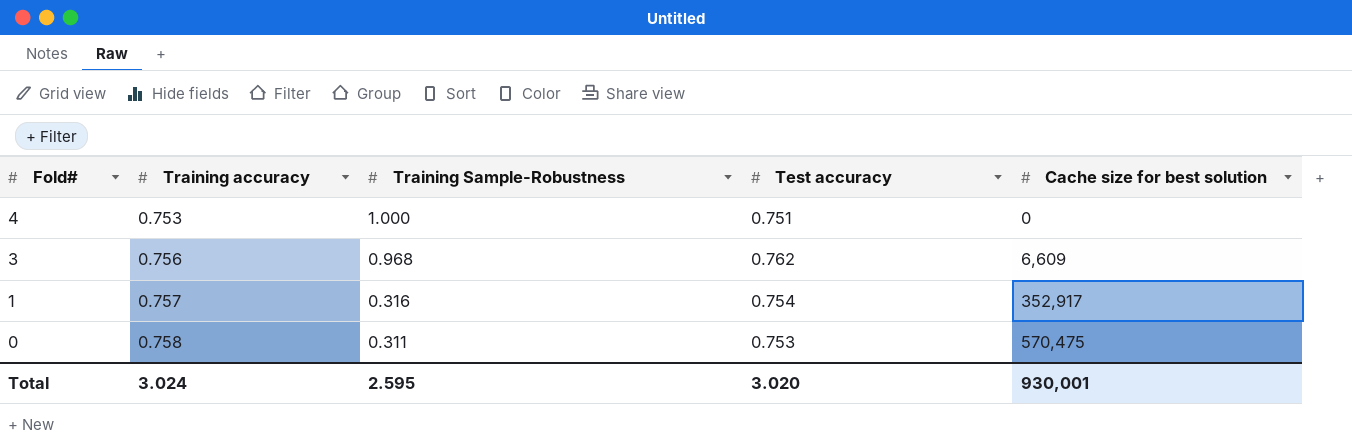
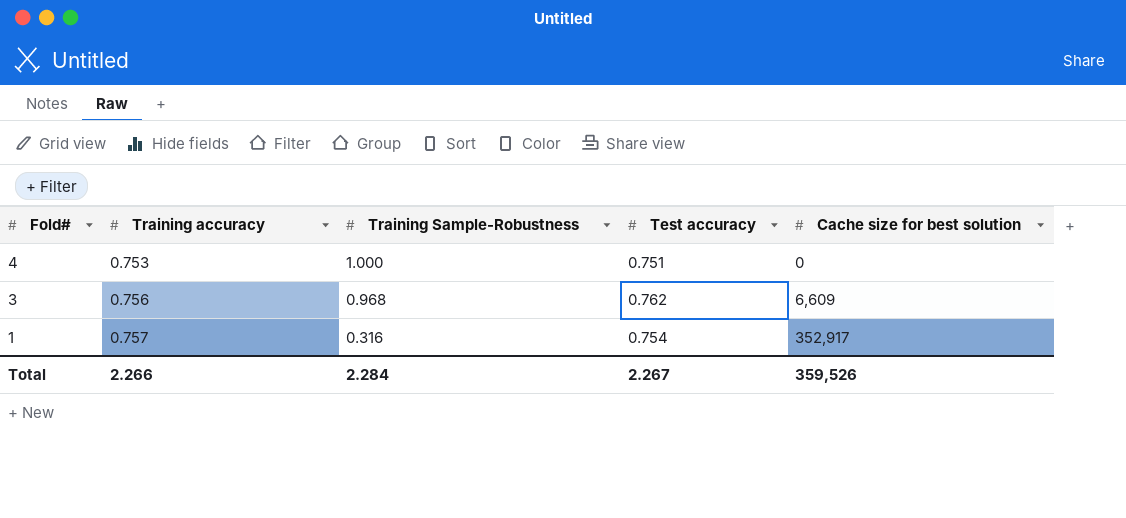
row 0: 0.758 | 0.311 | 0.753 | 570,475 -> none
Total | Training accuracy: 3.024 -> 2.266
Total | Training Sample-Robustness: 2.595 -> 2.284
Total | Test accuracy: 3.020 -> 2.267
Total | Cache size for best solution: 930,001 -> 359,526

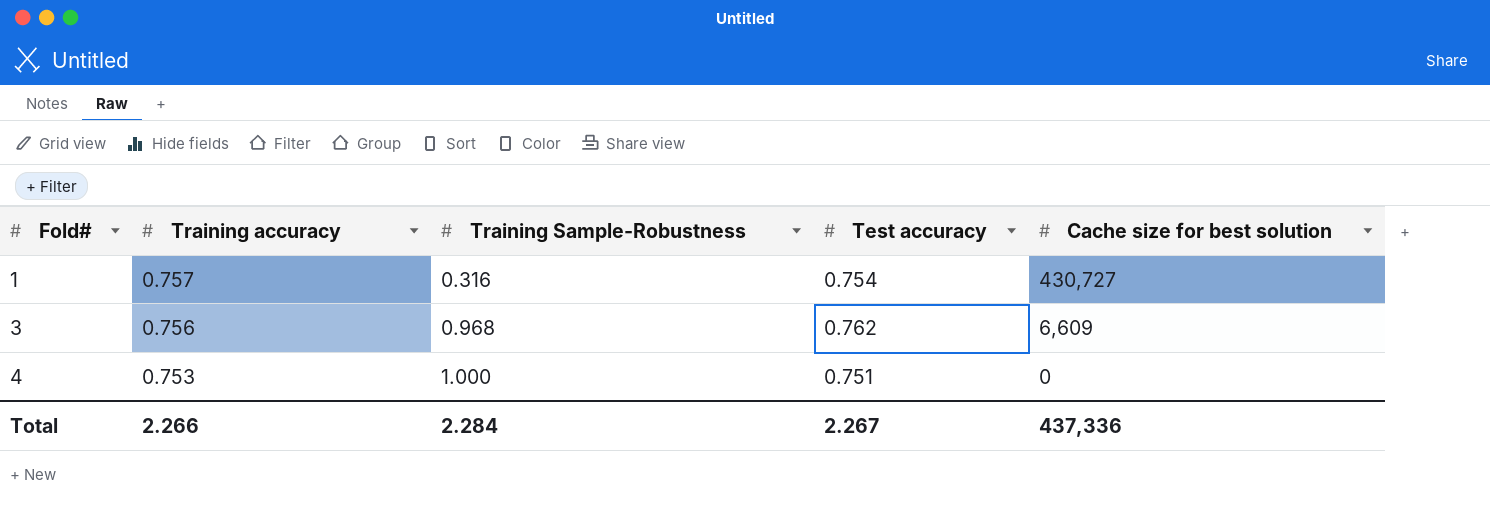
row order: Fold# descending -> Fold# ascending
1 | Cache size for best solution: 352,917 -> 430,727
Total | Cache size for best solution: 359,526 -> 437,336

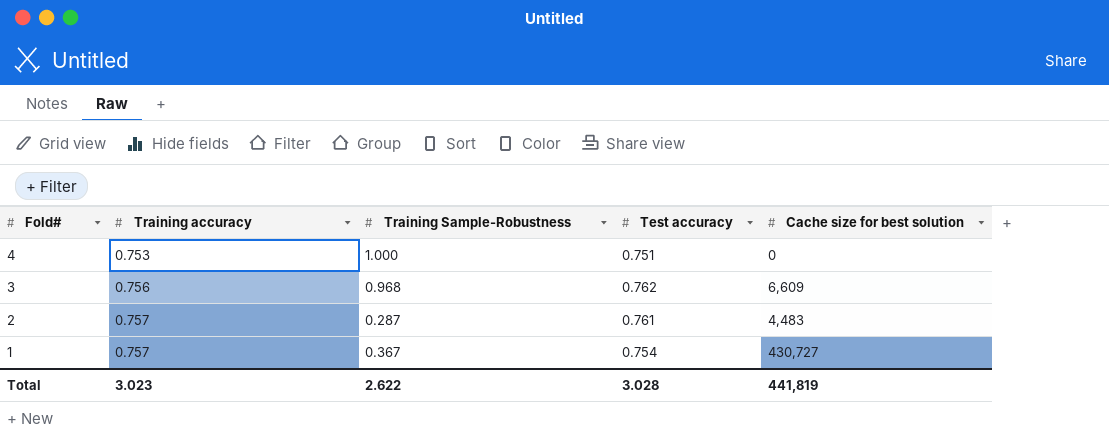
row order: Fold# ascending -> Fold# descending
row 2: none -> 0.757 | 0.287 | 0.761 | 4,483
1 | Training Sample-Robustness: 0.316 -> 0.367
Total | Training accuracy: 2.266 -> 3.023
Total | Training Sample-Robustness: 2.284 -> 2.622
Total | Test accuracy: 2.267 -> 3.028
Total | Cache size for best solution: 437,336 -> 441,819

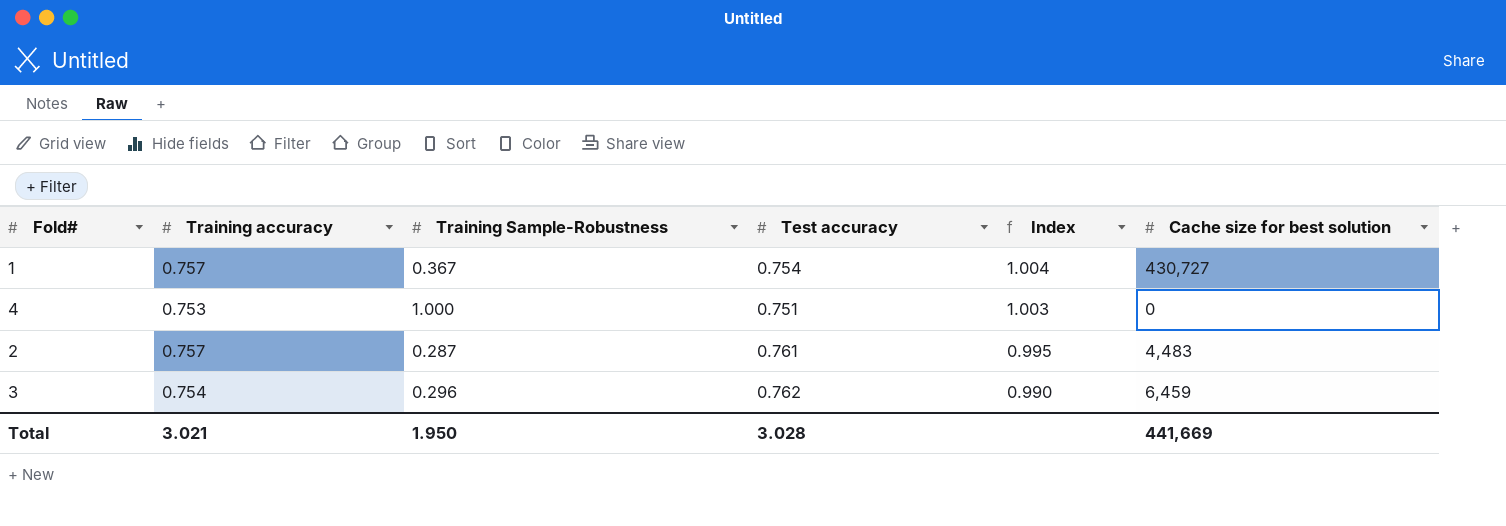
row order: Fold# descending -> Index descending
column Index | formula: none -> [Training accuracy] / [Test accuracy]
3 | Training accuracy: 0.756 -> 0.754
3 | Training Sample-Robustness: 0.968 -> 0.296
3 | Cache size for best solution: 6,609 -> 6,459
Total | Training accuracy: 3.023 -> 3.021
Total | Training Sample-Robustness: 2.622 -> 1.950
Total | Cache size for best solution: 441,819 -> 441,669

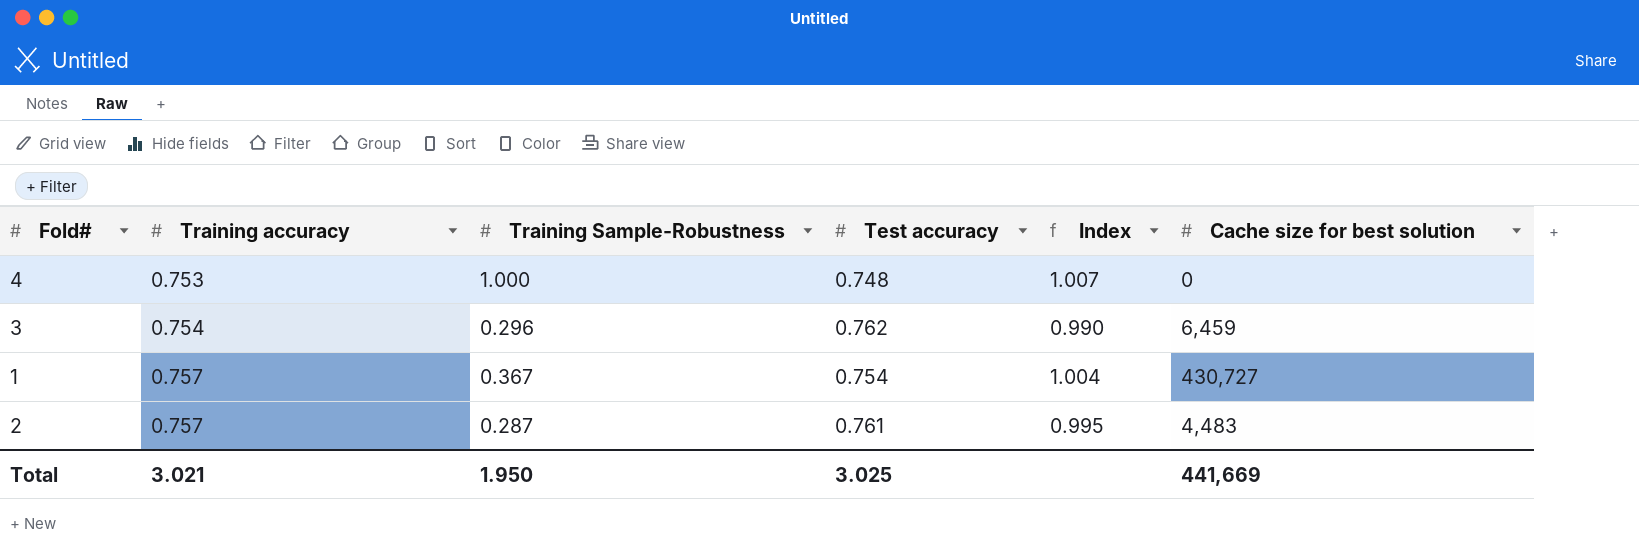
row order: Index descending -> Training accuracy ascending
4 | Test accuracy: 0.751 -> 0.748
4 | Index: 1.003 -> 1.007
Total | Test accuracy: 3.028 -> 3.025

